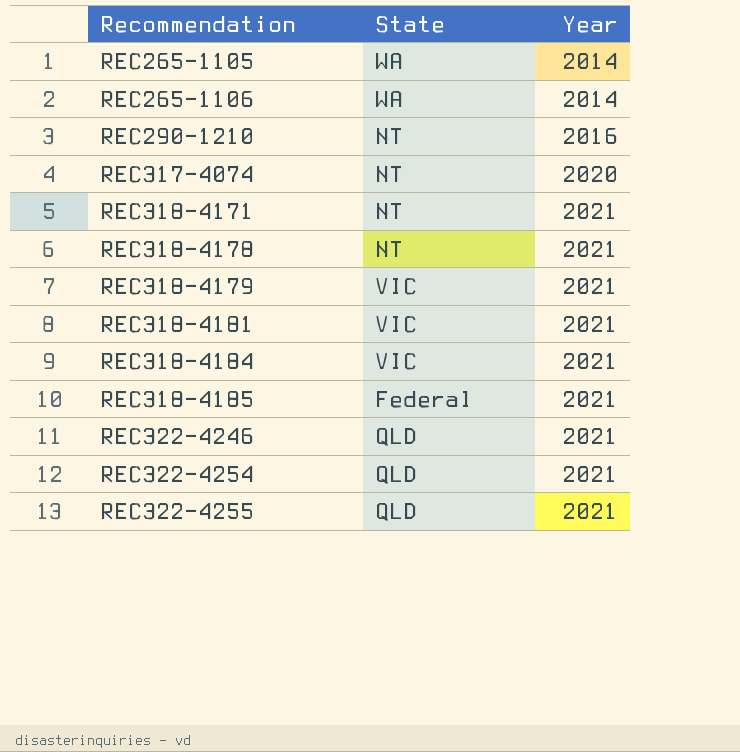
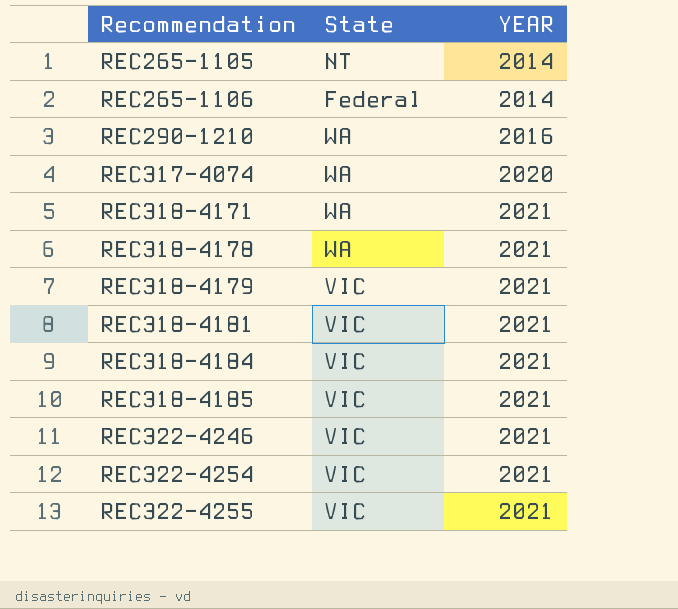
column name: Year -> YEAR
REC265-1105 | State: WA -> NT
REC265-1106 | State: WA -> Federal
REC290-1210 | State: NT -> WA
REC317-4074 | State: NT -> WA
REC318-4171 | State: NT -> WA
REC318-4178 | State: NT -> WA
REC318-4185 | State: Federal -> VIC
REC322-4246 | State: QLD -> VIC
REC322-4254 | State: QLD -> VIC
REC322-4255 | State: QLD -> VIC

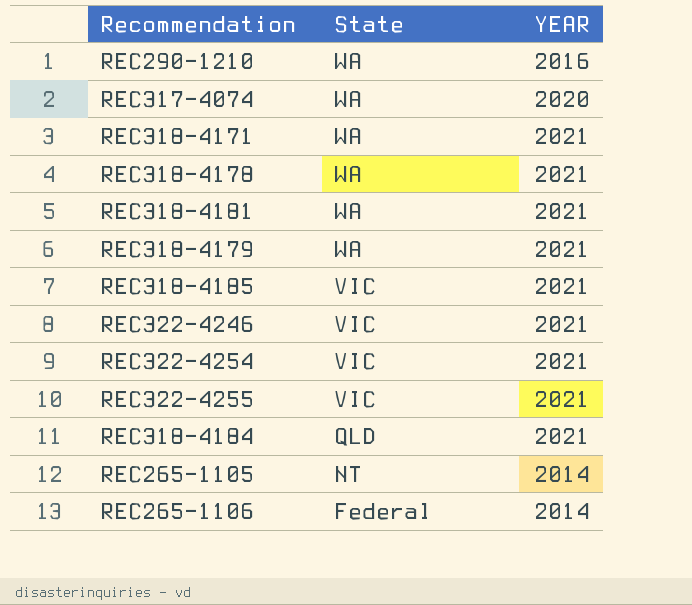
row order: Recommendation ascending -> State descending
REC318-4181 | State: VIC -> WA
REC318-4179 | State: VIC -> WA
REC318-4184 | State: VIC -> QLD

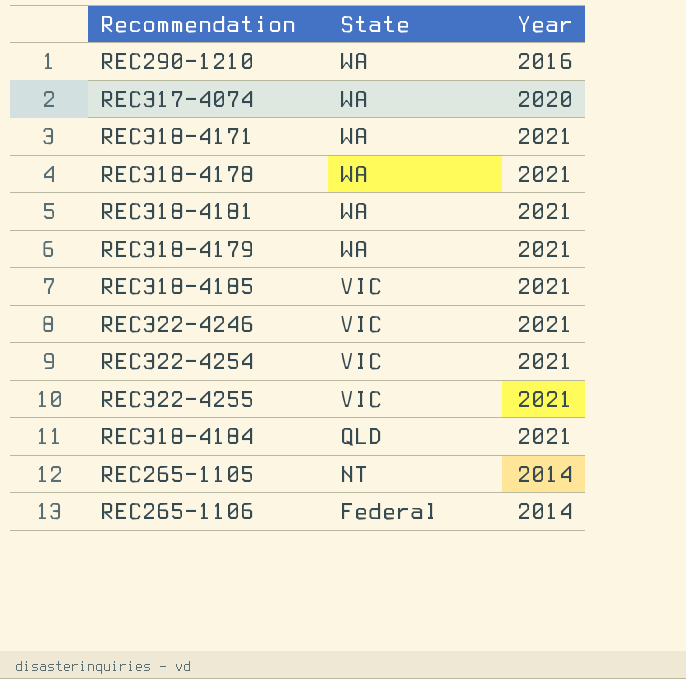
column name: YEAR -> Year

